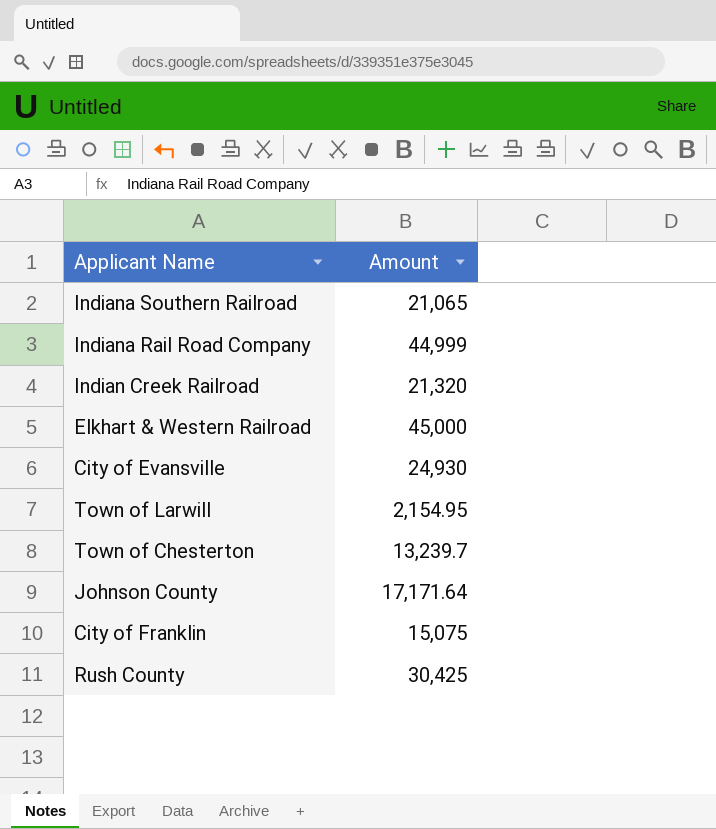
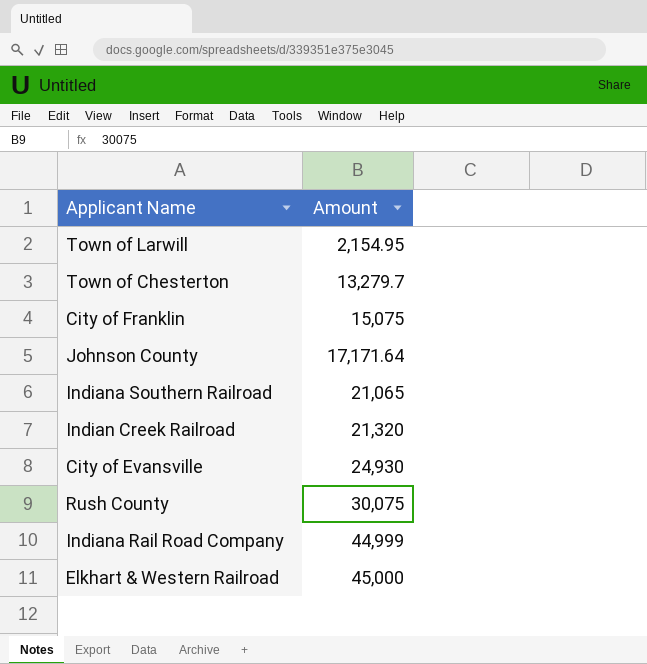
row order: none -> Amount ascending
Town of Chesterton | Amount: 13,239.7 -> 13,279.7
Rush County | Amount: 30,425 -> 30,075

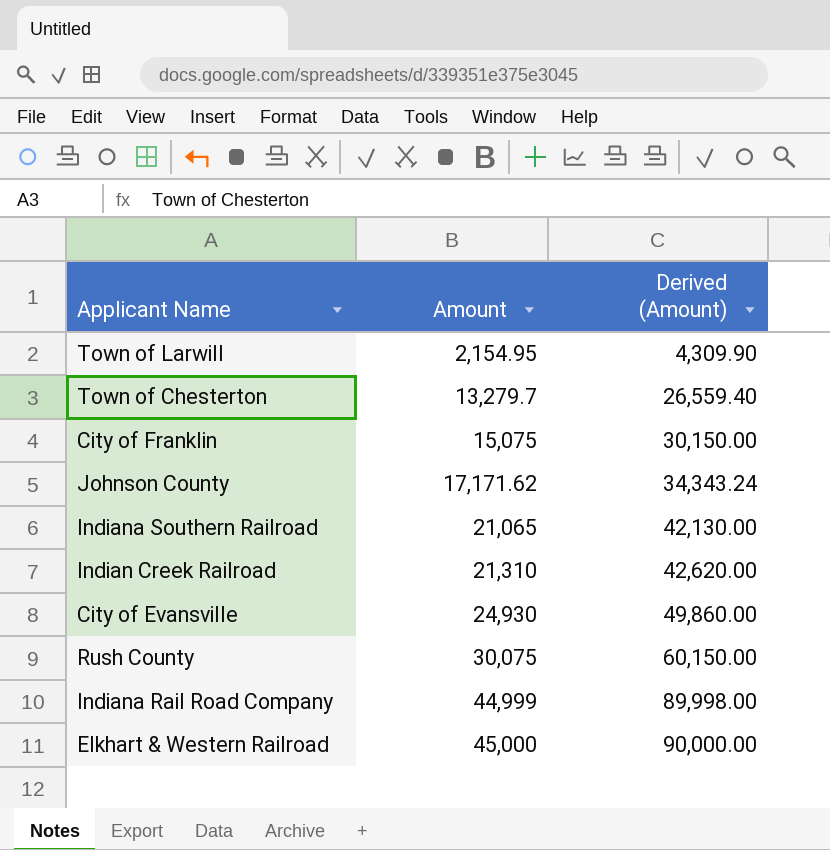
column Derived (Amount) | formula: none -> [Amount] * 2
Johnson County | Amount: 17,171.64 -> 17,171.62
Indian Creek Railroad | Amount: 21,320 -> 21,310

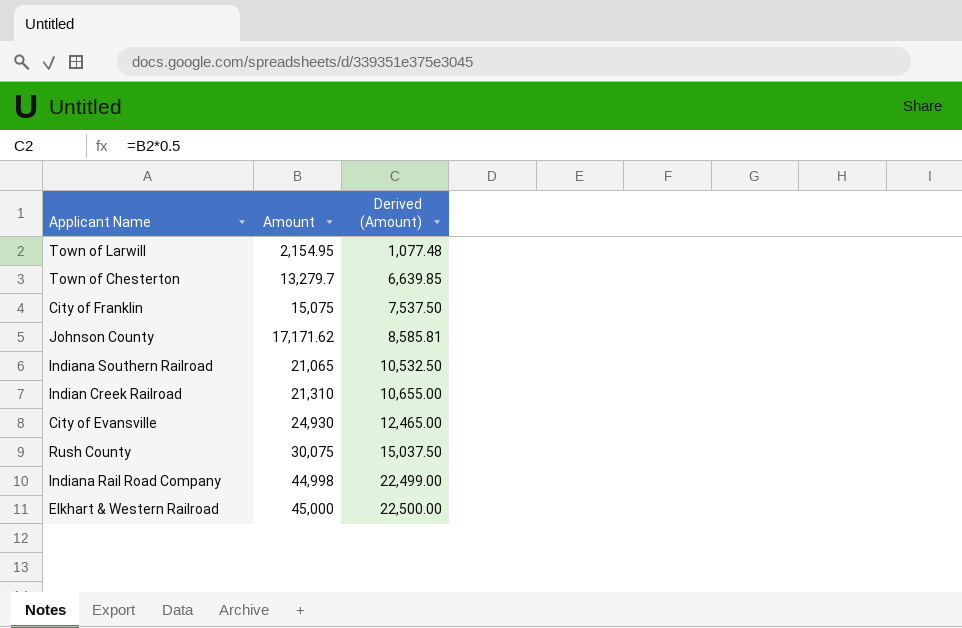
column Derived (Amount) | formula: [Amount] * 2 -> [Amount] * 0.5
Indiana Rail Road Company | Amount: 44,999 -> 44,998

